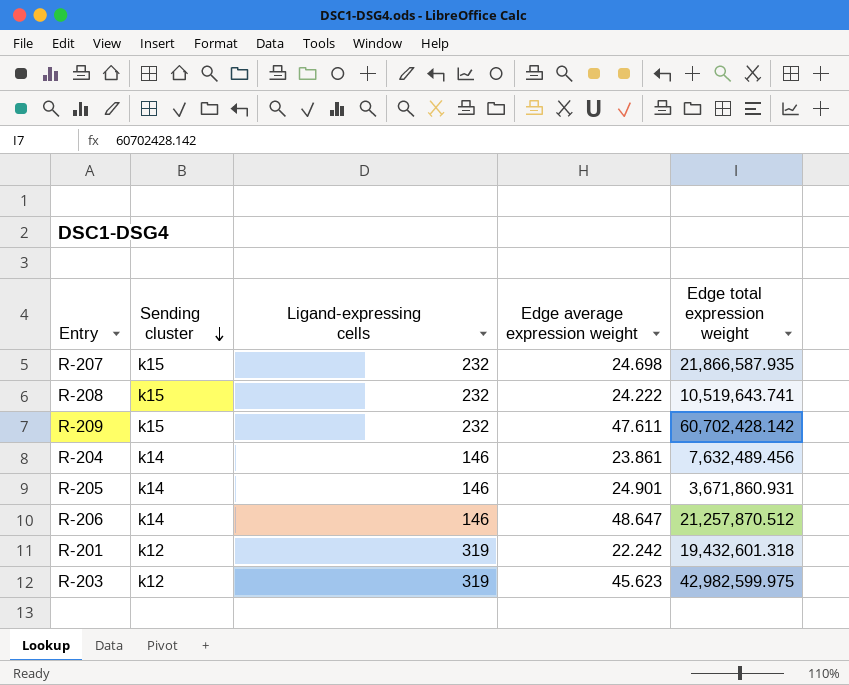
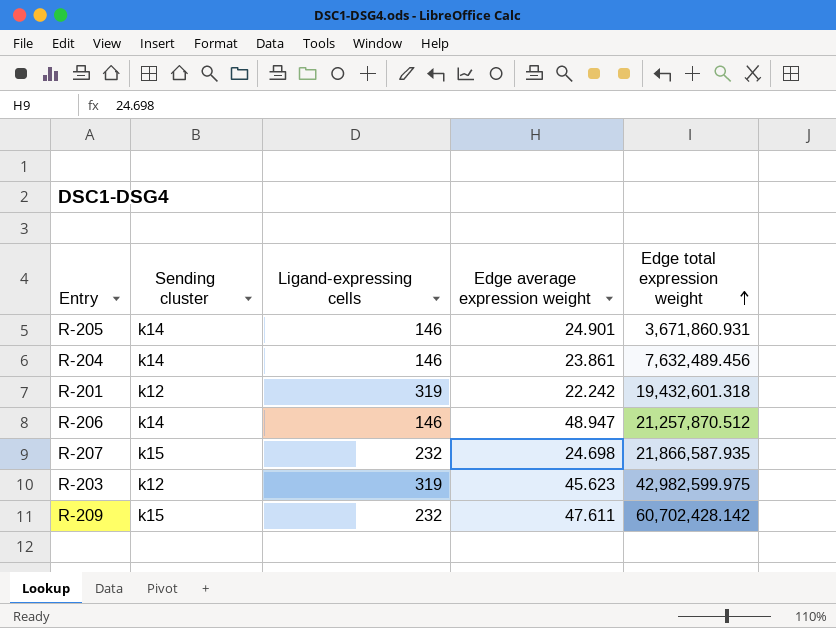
row order: Sending cluster descending -> Edge total expression weight ascending
row R-208: k15 | 232 | 24.222 | 10,519,643.741 -> none
R-206 | Edge average expression weight: 48.647 -> 48.947

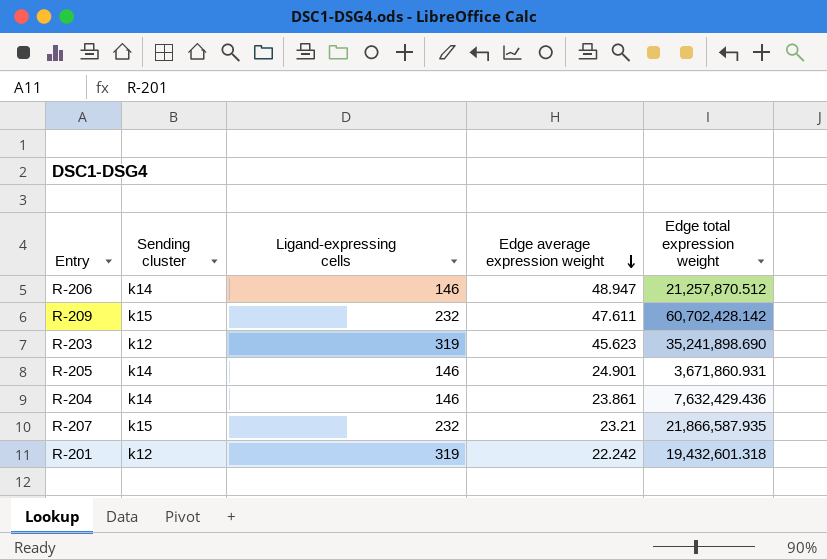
row order: Edge total expression weight ascending -> Edge average expression weight descending
R-203 | Edge total expression weight: 42,982,599.975 -> 35,241,898.690
R-204 | Edge total expression weight: 7,632,489.456 -> 7,632,429.436
R-207 | Edge average expression weight: 24.698 -> 23.21

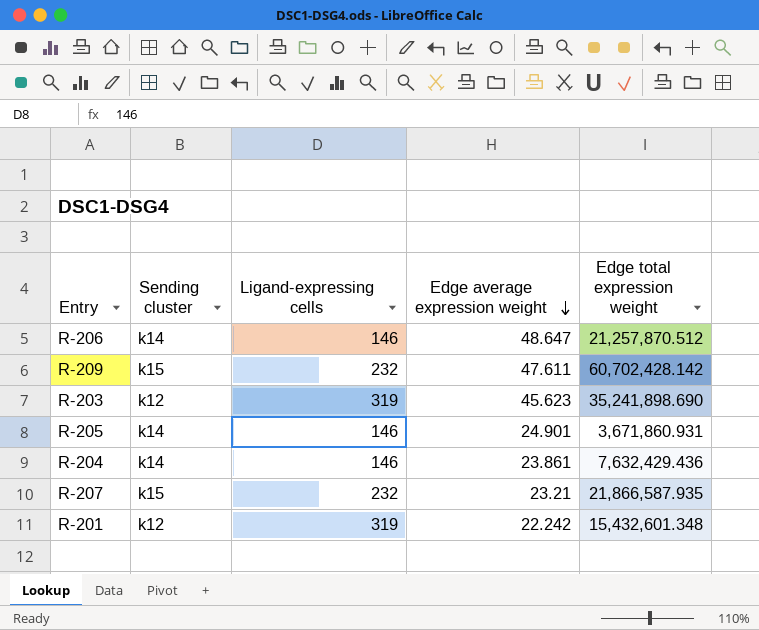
R-206 | Edge average expression weight: 48.947 -> 48.647
R-201 | Edge total expression weight: 19,432,601.318 -> 15,432,601.348

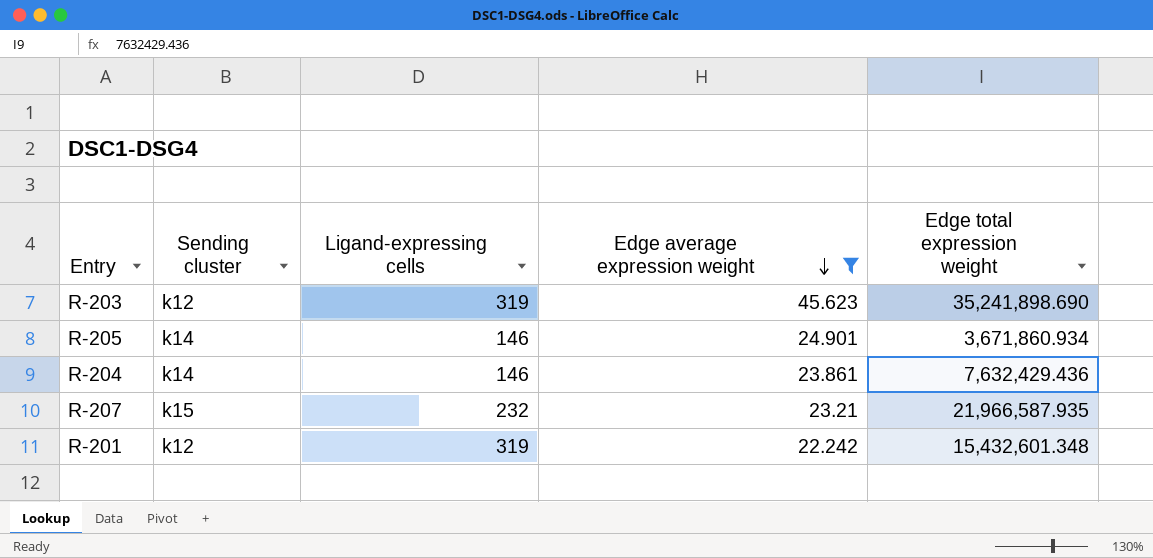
filter: none -> Edge average expression weight <= 45.623
R-205 | Edge total expression weight: 3,671,860.931 -> 3,671,860.934
R-207 | Edge total expression weight: 21,866,587.935 -> 21,966,587.935

